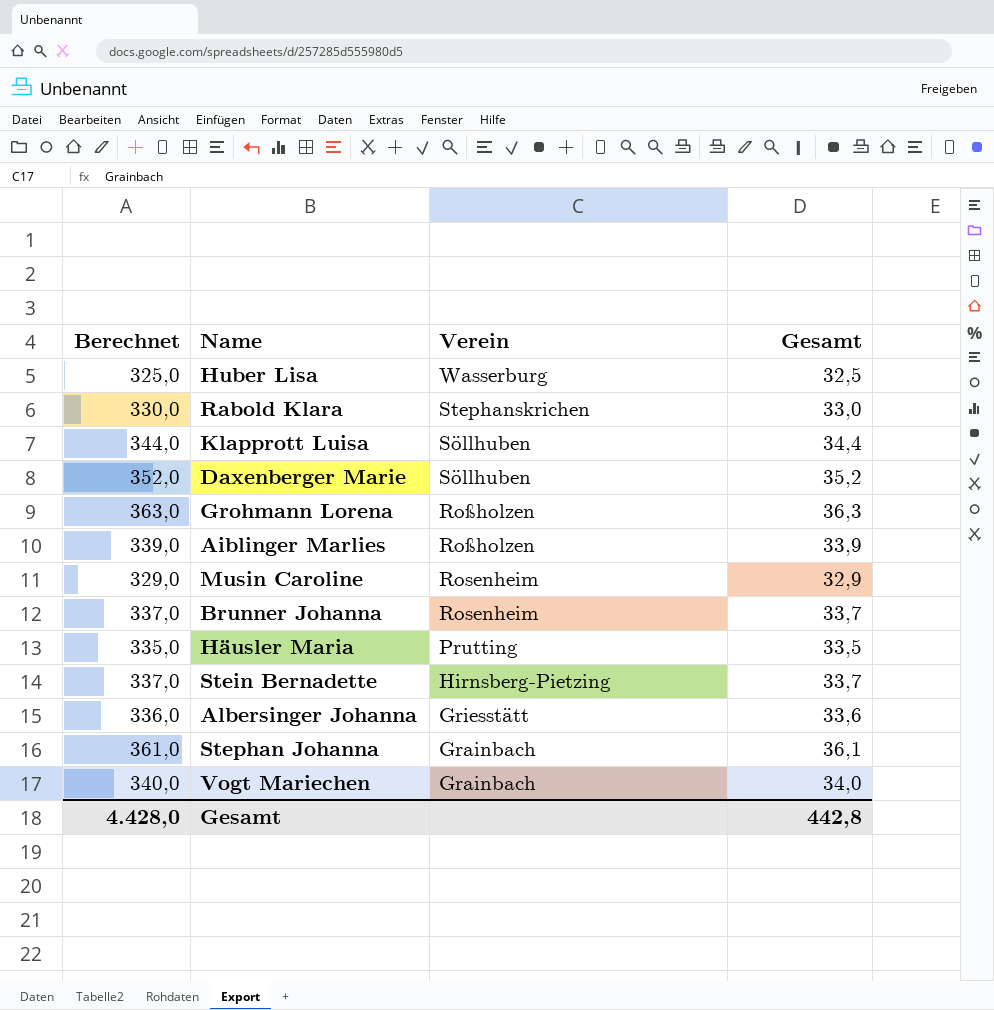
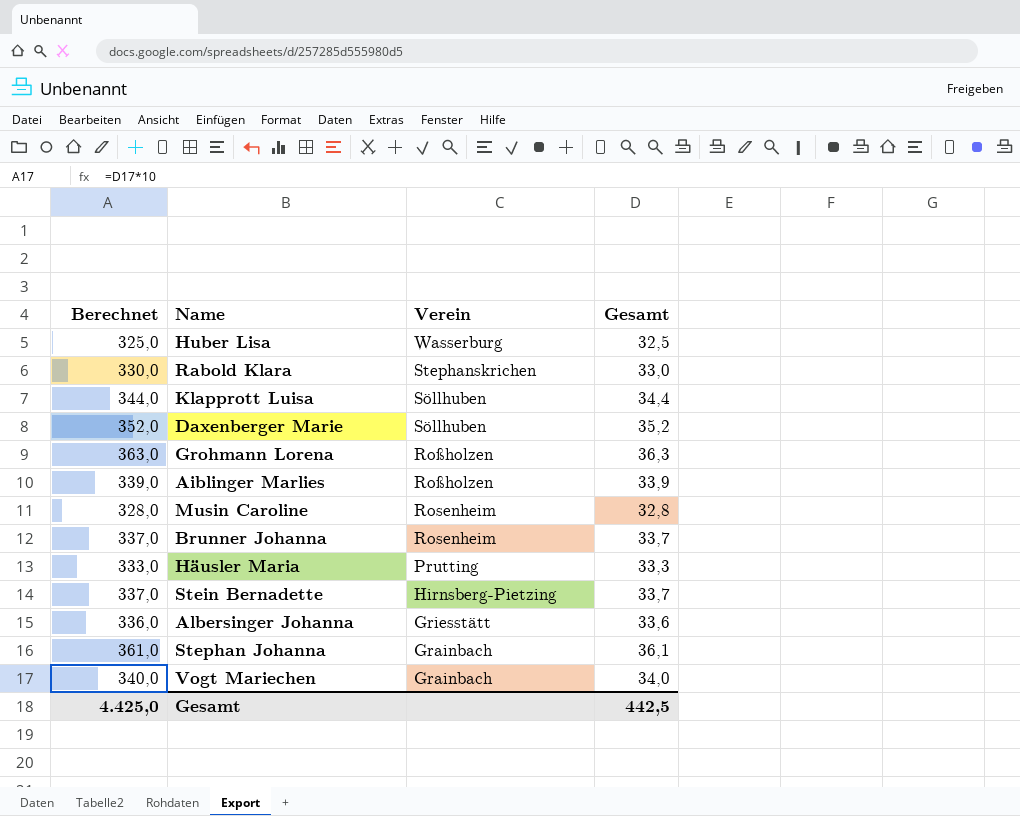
Musin Caroline | Berechnet: 329,0 -> 328,0
Musin Caroline | Gesamt: 32,9 -> 32,8
Häusler Maria | Berechnet: 335,0 -> 333,0
Häusler Maria | Gesamt: 33,5 -> 33,3
Gesamt | Berechnet: 4.428,0 -> 4.425,0
Gesamt | Gesamt: 442,8 -> 442,5

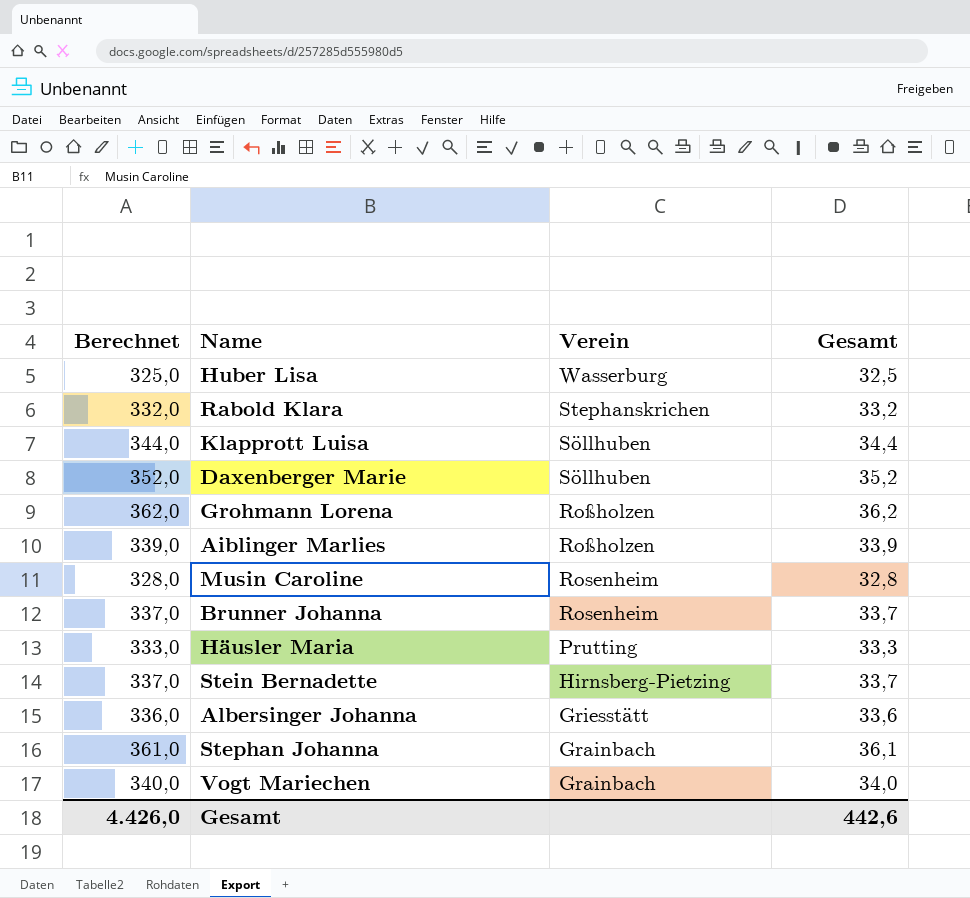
Rabold Klara | Berechnet: 330,0 -> 332,0
Rabold Klara | Gesamt: 33,0 -> 33,2
Grohmann Lorena | Berechnet: 363,0 -> 362,0
Grohmann Lorena | Gesamt: 36,3 -> 36,2
Gesamt | Berechnet: 4.425,0 -> 4.426,0
Gesamt | Gesamt: 442,5 -> 442,6

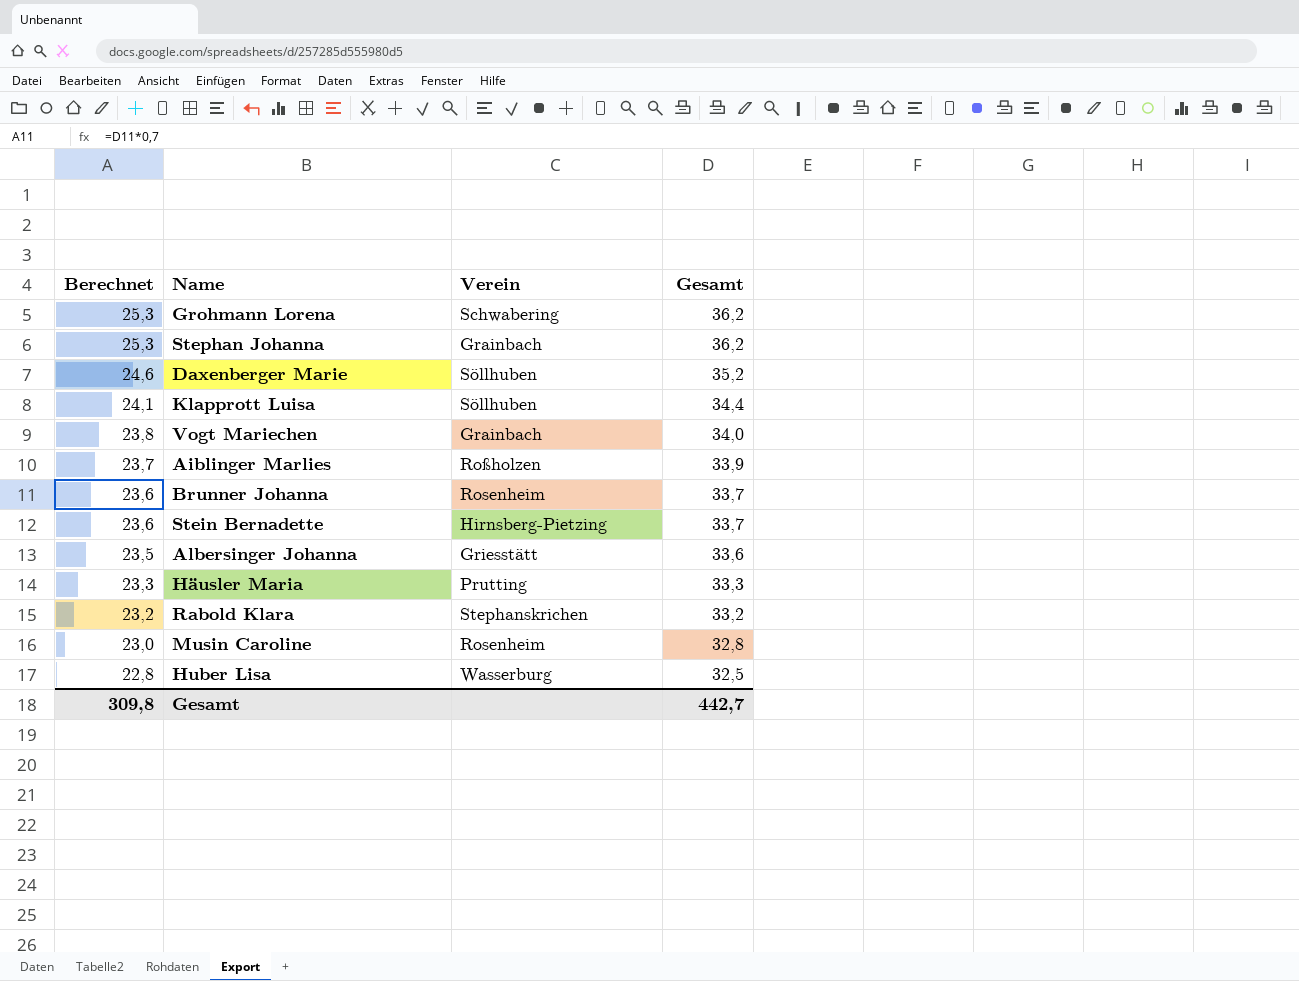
row order: Verein descending -> Berechnet descending
column Berechnet | formula: [Gesamt] * 10 -> [Gesamt] * 0,7
Grohmann Lorena | Verein: Roßholzen -> Schwabering
Stephan Johanna | Gesamt: 36,1 -> 36,2
Gesamt | Berechnet: 4.426,0 -> 309,8
Gesamt | Gesamt: 442,6 -> 442,7

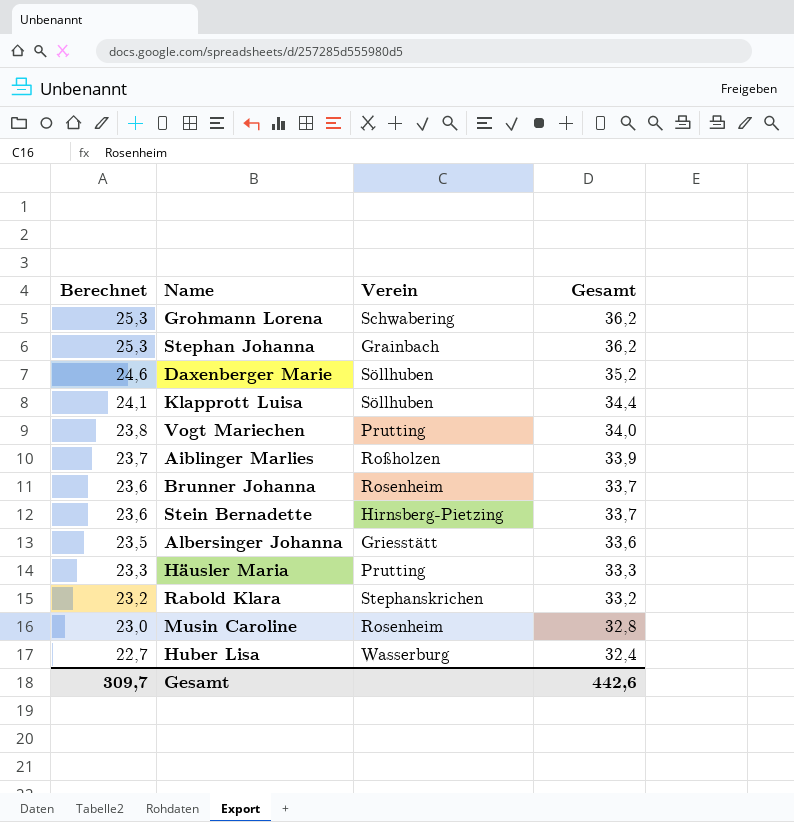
Vogt Mariechen | Verein: Grainbach -> Prutting
Huber Lisa | Berechnet: 22,8 -> 22,7
Huber Lisa | Gesamt: 32,5 -> 32,4
Gesamt | Berechnet: 309,8 -> 309,7
Gesamt | Gesamt: 442,7 -> 442,6

